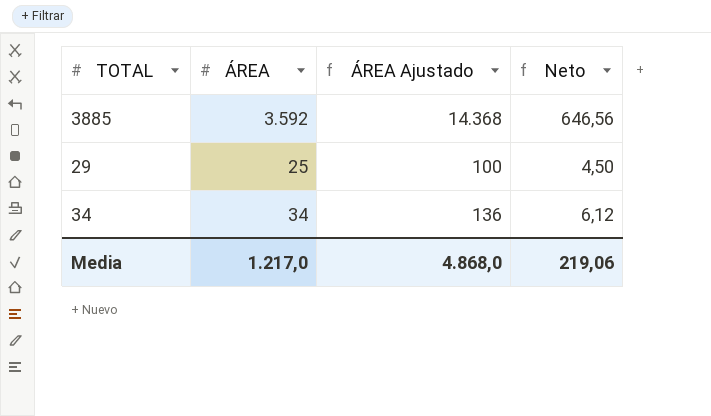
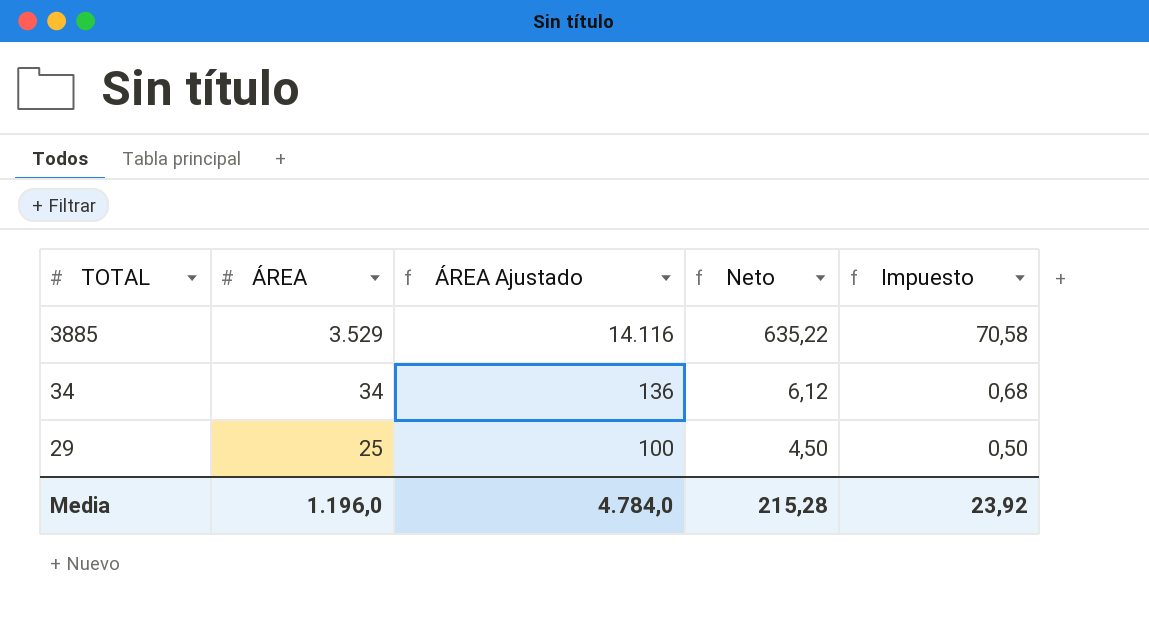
row order: none -> TOTAL descending
column Impuesto | formula: none -> [ÁREA] * 0,02
3885 | ÁREA: 3.592 -> 3.529
3885 | ÁREA Ajustado: 14.368 -> 14.116
3885 | Neto: 646,56 -> 635,22
Media | ÁREA: 1.217,0 -> 1.196,0
Media | ÁREA Ajustado: 4.868,0 -> 4.784,0
Media | Neto: 219,06 -> 215,28

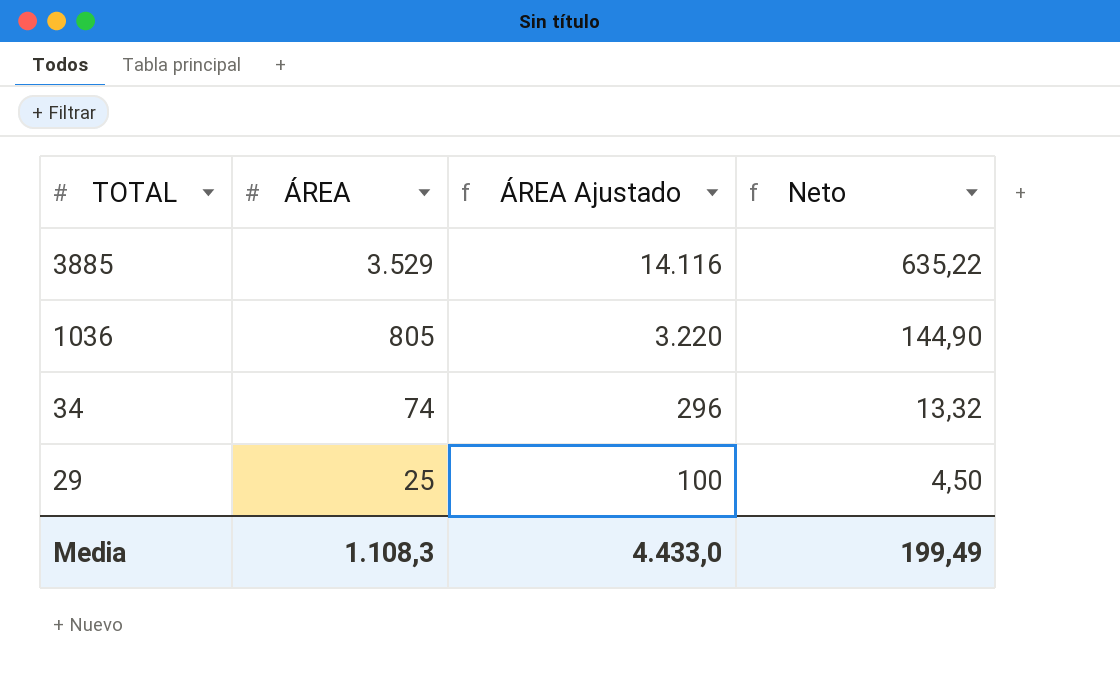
column Impuesto | formula: [ÁREA] * 0,02 -> none
row 1036: none -> 805 | 3.220 | 144,90
34 | ÁREA: 34 -> 74
34 | ÁREA Ajustado: 136 -> 296
34 | Neto: 6,12 -> 13,32
Media | ÁREA: 1.196,0 -> 1.108,3
Media | ÁREA Ajustado: 4.784,0 -> 4.433,0
Media | Neto: 215,28 -> 199,49

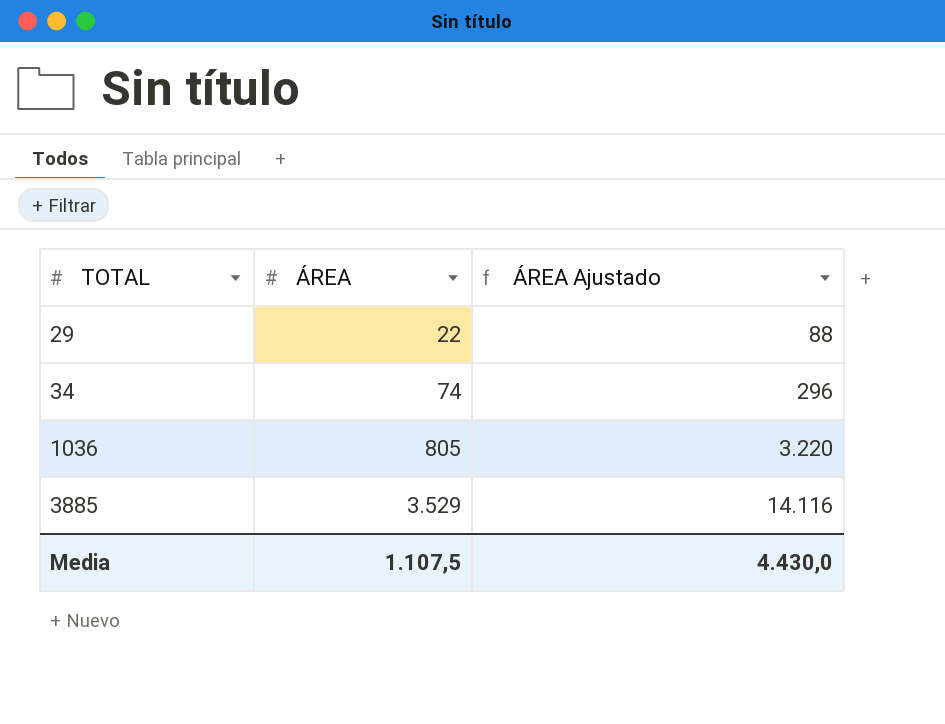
row order: TOTAL descending -> TOTAL ascending
column Neto | formula: [ÁREA] * 0,18 -> none
29 | ÁREA: 25 -> 22
29 | ÁREA Ajustado: 100 -> 88
Media | ÁREA: 1.108,3 -> 1.107,5
Media | ÁREA Ajustado: 4.433,0 -> 4.430,0

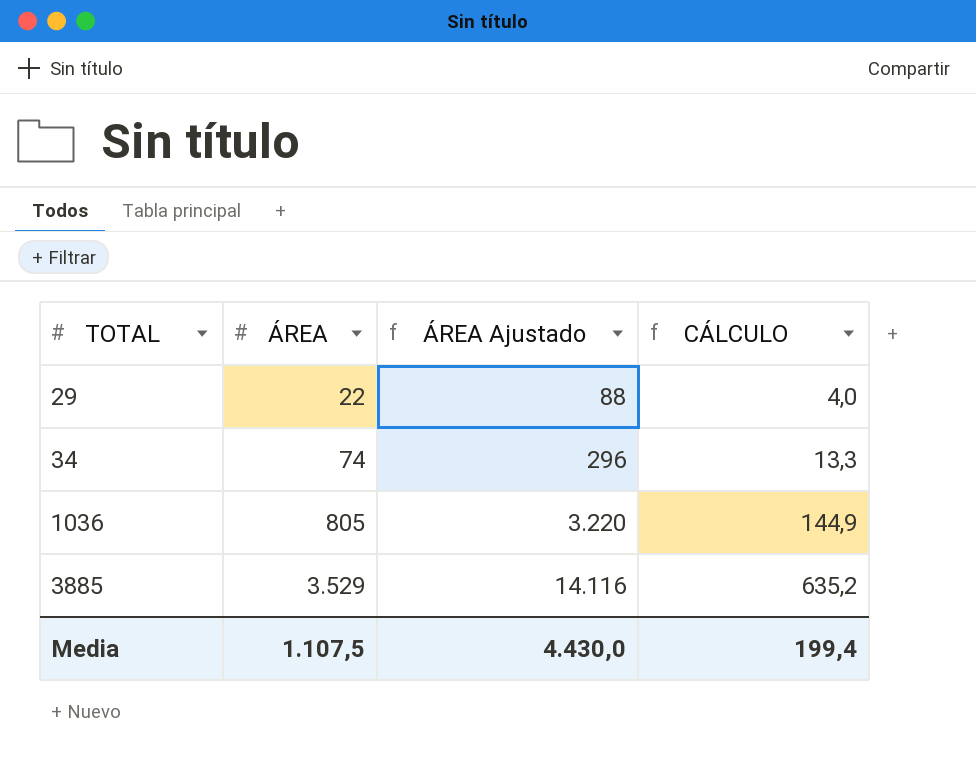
column CÁLCULO | formula: none -> [ÁREA] * 0,18

